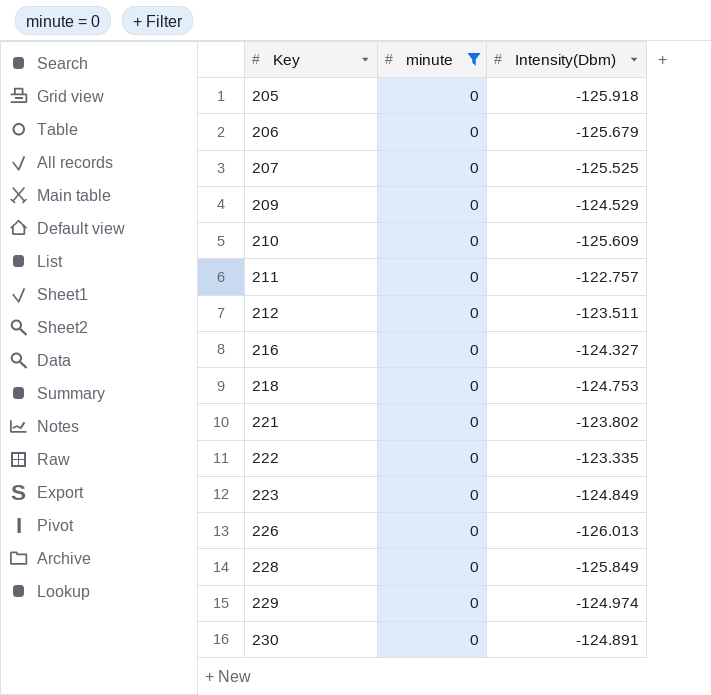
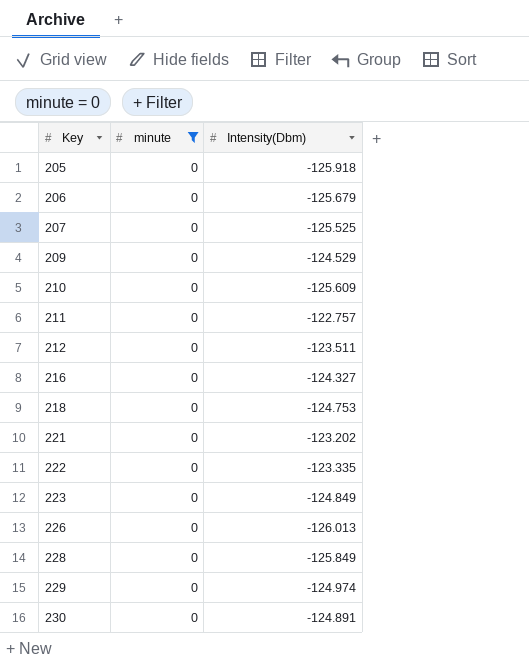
221 | Intensity(Dbm): -123.802 -> -123.202

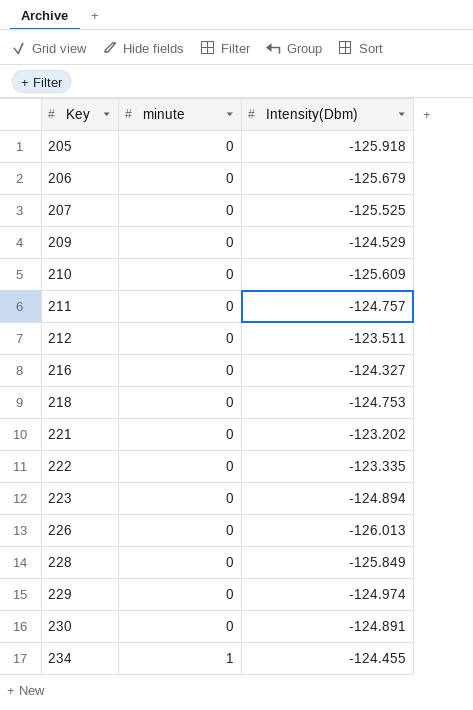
filter: minute = 0 -> none
211 | Intensity(Dbm): -122.757 -> -124.757
223 | Intensity(Dbm): -124.849 -> -124.894

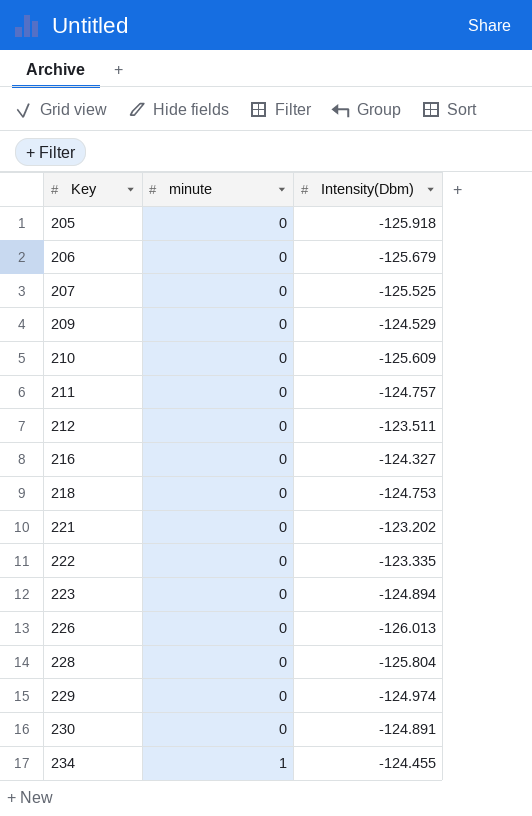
228 | Intensity(Dbm): -125.849 -> -125.804

